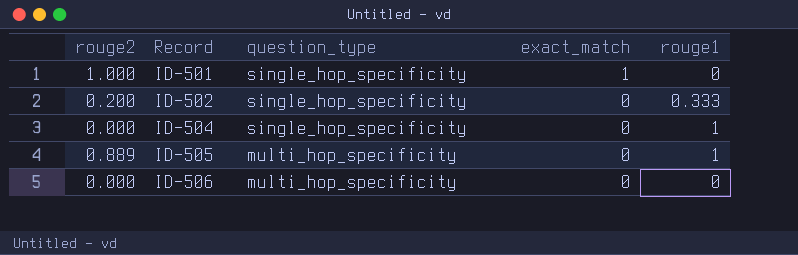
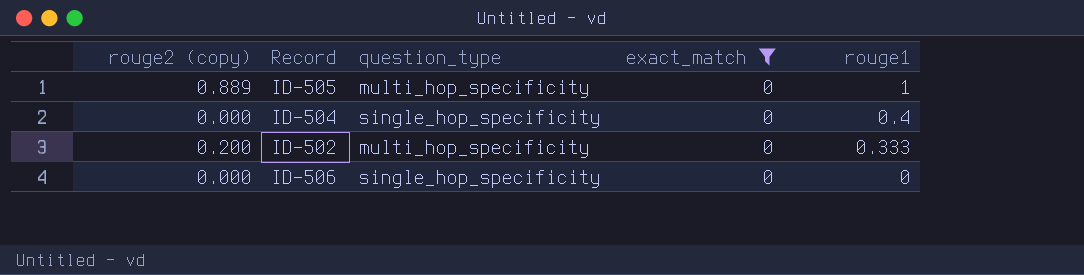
filter: none -> exact_match = 0
row order: Record ascending -> rouge1 descending
column name: rouge2 -> rouge2 (copy)
ID-504 | rouge1: 1 -> 0.4
ID-502 | question_type: single_hop_specificity -> multi_hop_specificity
ID-506 | question_type: multi_hop_specificity -> single_hop_specificity

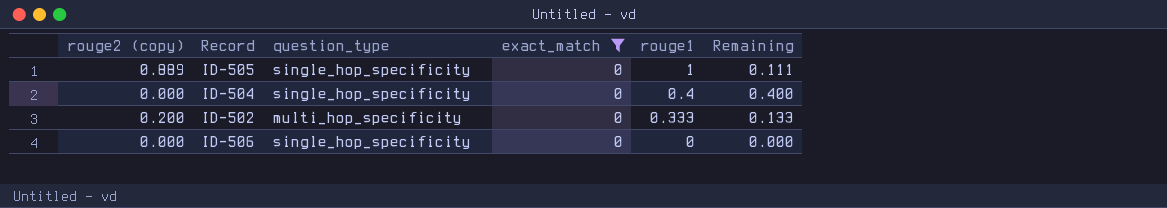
column Remaining | formula: none -> [rouge1] - [rouge2 (copy)]
ID-505 | question_type: multi_hop_specificity -> single_hop_specificity

